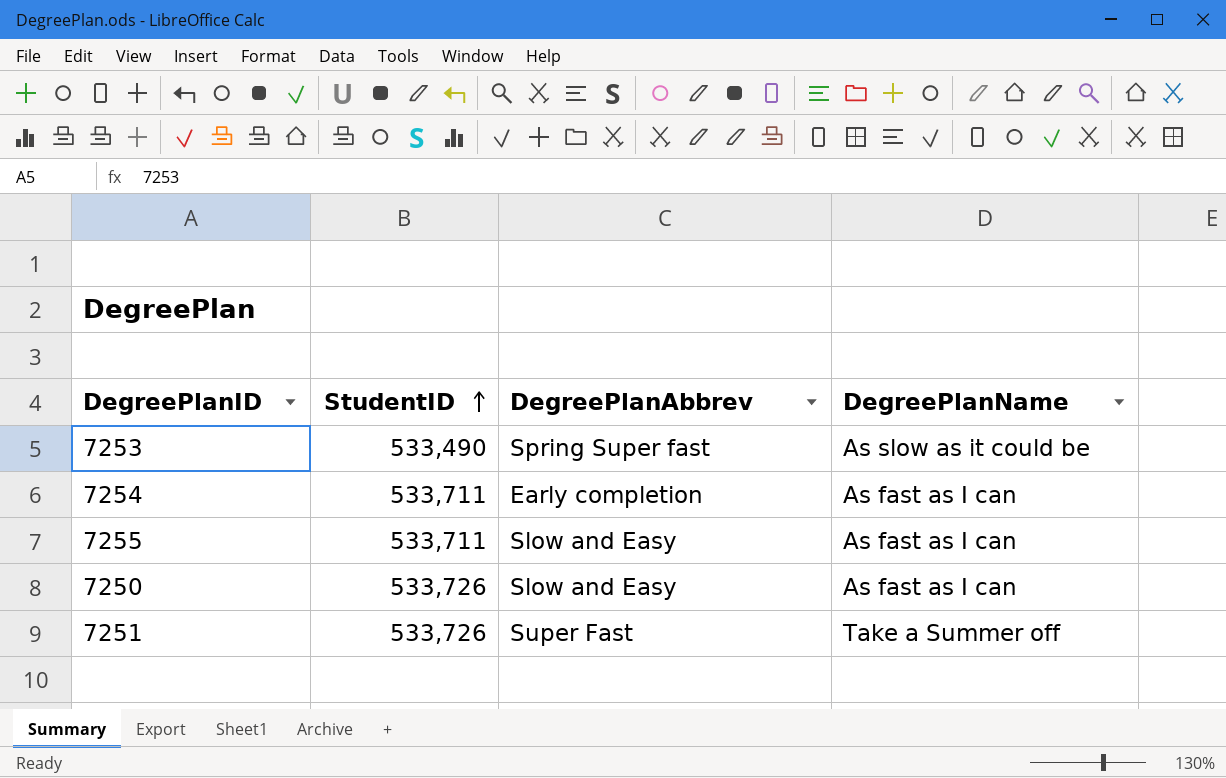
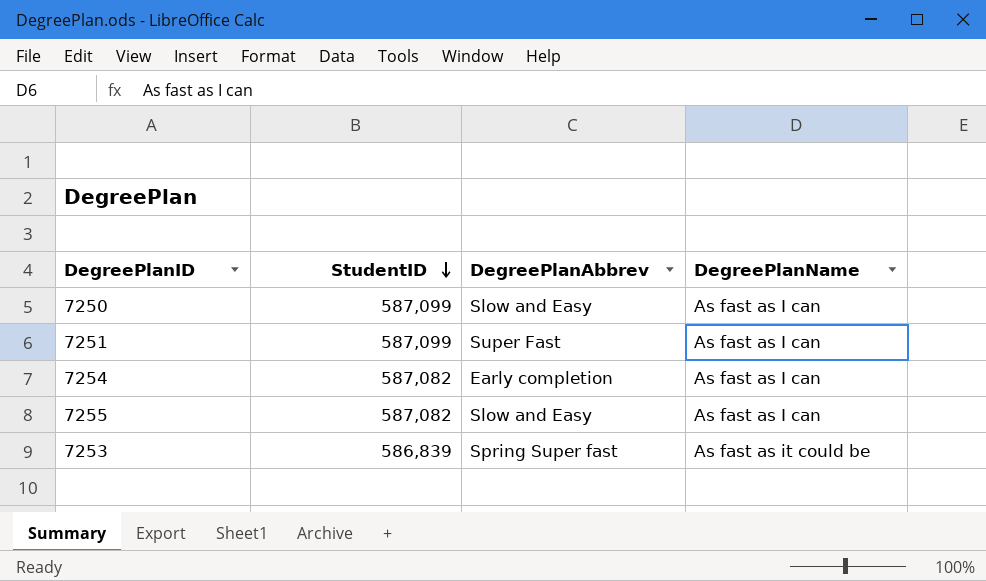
row order: StudentID ascending -> StudentID descending
7250 | StudentID: 533,726 -> 587,099
7251 | StudentID: 533,726 -> 587,099
7251 | DegreePlanName: Take a Summer off -> As fast as I can
7254 | StudentID: 533,711 -> 587,082
7255 | StudentID: 533,711 -> 587,082
7253 | StudentID: 533,490 -> 586,839
7253 | DegreePlanName: As slow as it could be -> As fast as it could be

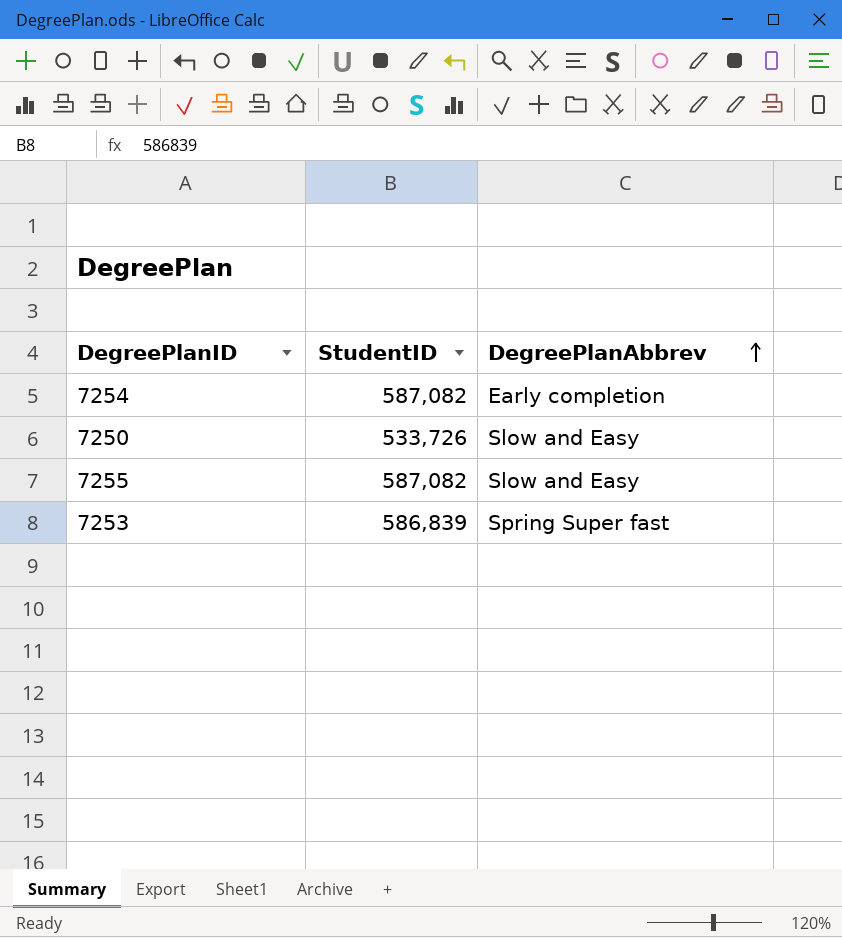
row order: StudentID descending -> DegreePlanAbbrev ascending
column DegreePlanName | position: 4 -> none
row 7251: 587,099 | Super Fast | As fast as I can -> none
7250 | StudentID: 587,099 -> 533,726

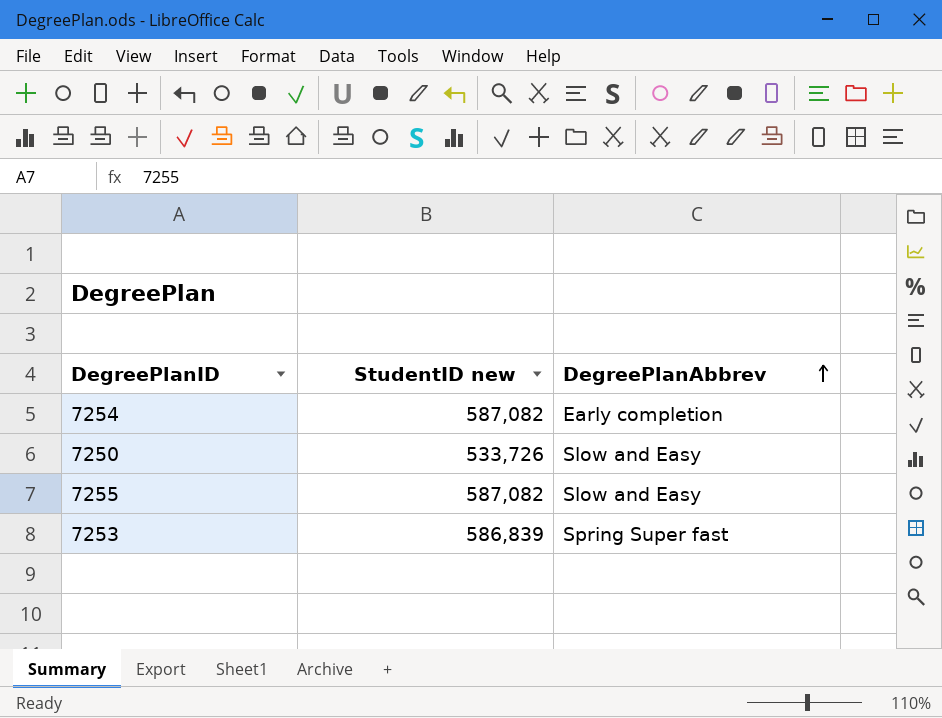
column name: StudentID -> StudentID new

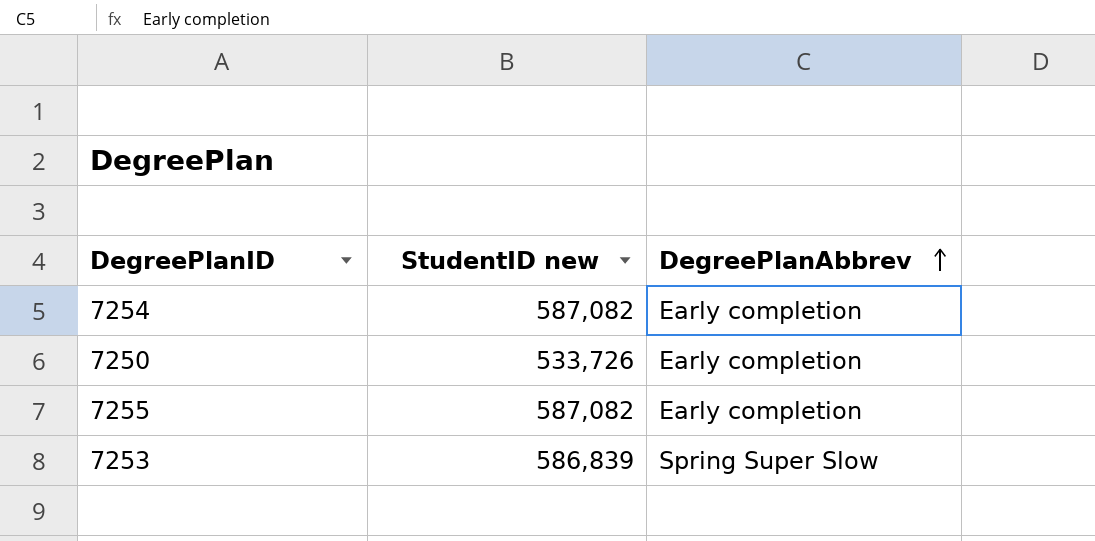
7250 | DegreePlanAbbrev: Slow and Easy -> Early completion
7255 | DegreePlanAbbrev: Slow and Easy -> Early completion
7253 | DegreePlanAbbrev: Spring Super fast -> Spring Super Slow

